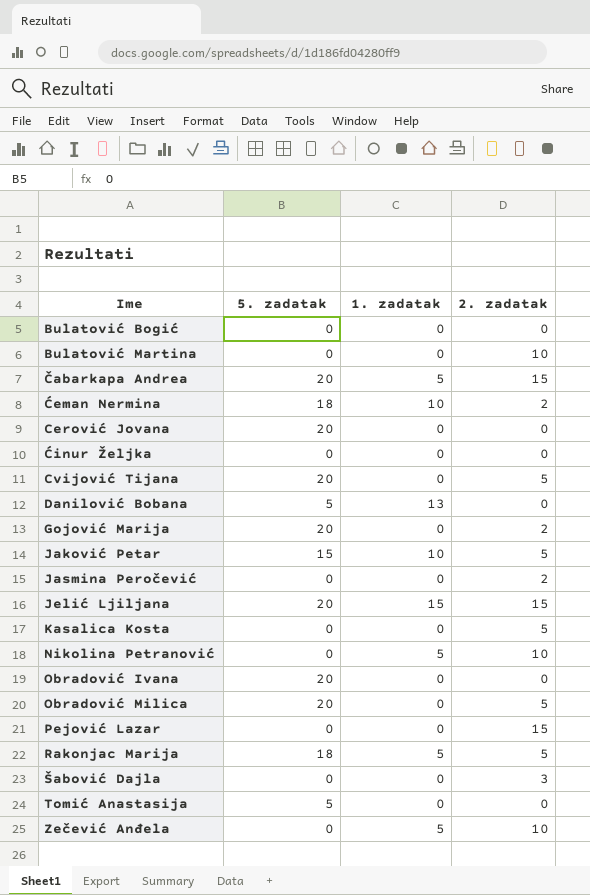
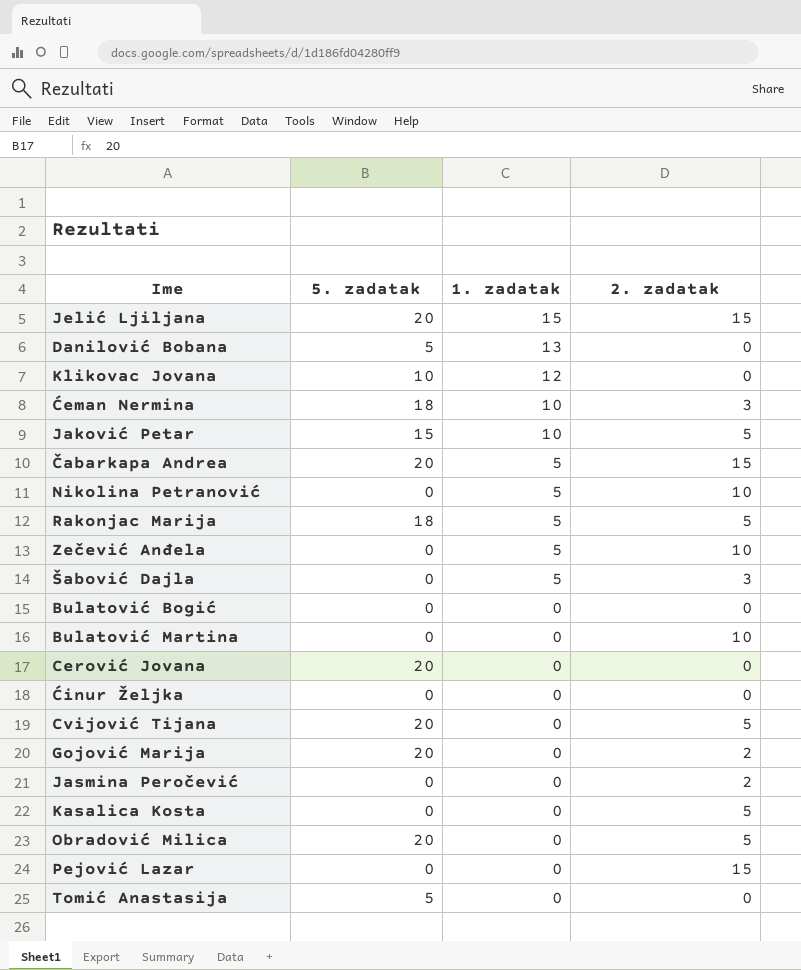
row order: Ime ascending -> 1. zadatak descending
row Obradović Ivana: 20 | 0 | 0 -> none
row Klikovac Jovana: none -> 10 | 12 | 0
Ćeman Nermina | 2. zadatak: 2 -> 3
Šabović Dajla | 1. zadatak: 0 -> 5

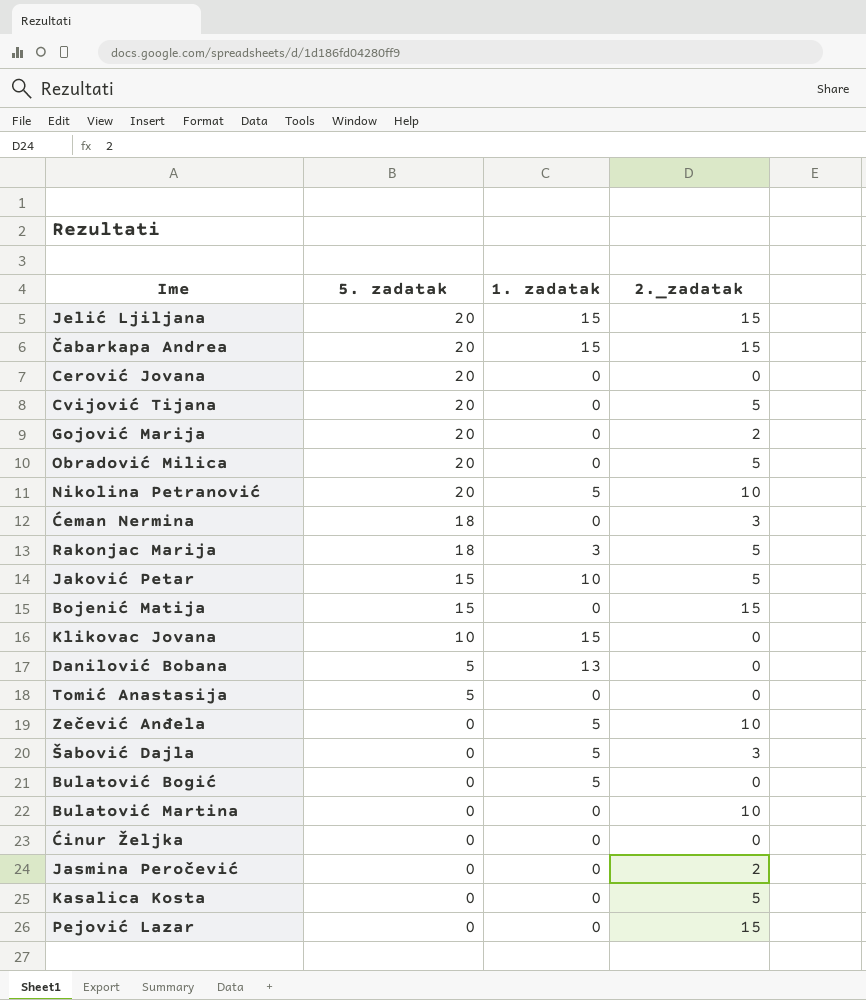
row order: 1. zadatak descending -> 5. zadatak descending
column name: 2. zadatak -> 2._zadatak
Čabarkapa Andrea | 1. zadatak: 5 -> 15
Nikolina Petranović | 5. zadatak: 0 -> 20
Ćeman Nermina | 1. zadatak: 10 -> 0
Rakonjac Marija | 1. zadatak: 5 -> 3
row Bojenić Matija: none -> 15 | 0 | 15
Klikovac Jovana | 1. zadatak: 12 -> 15
Bulatović Bogić | 1. zadatak: 0 -> 5

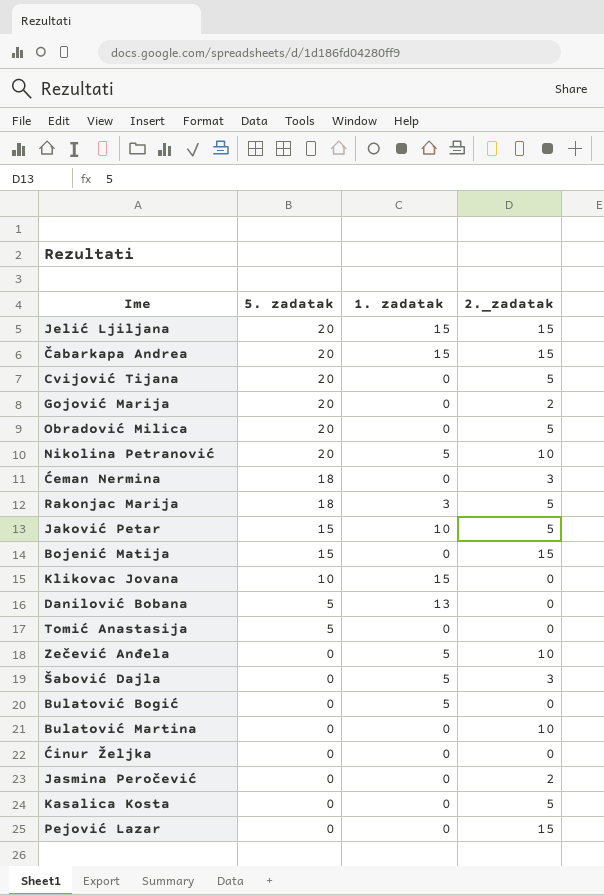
row Cerović Jovana: 20 | 0 | 0 -> none

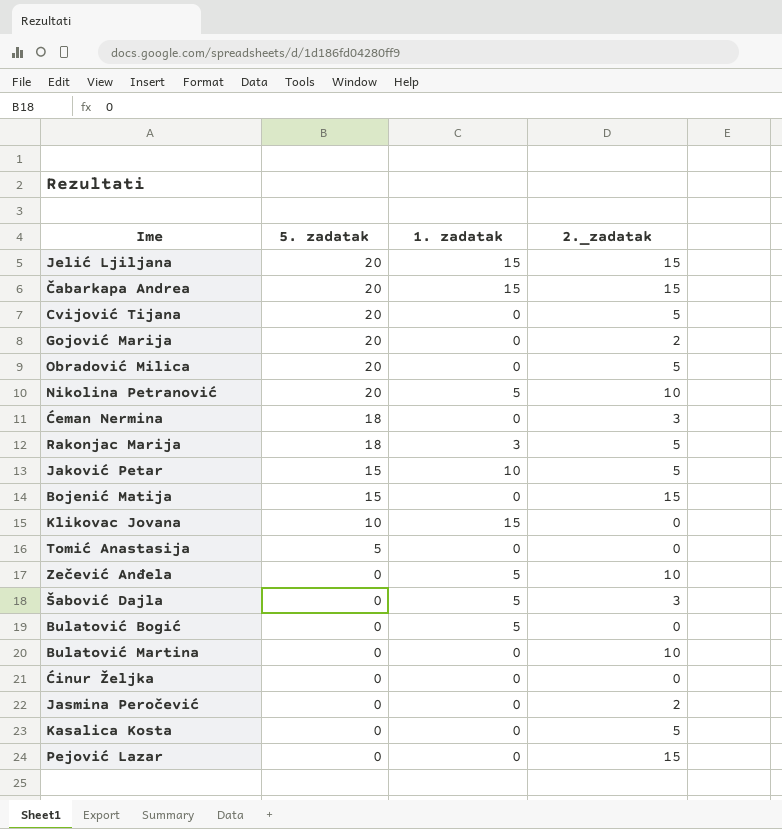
row Danilović Bobana: 5 | 13 | 0 -> none

